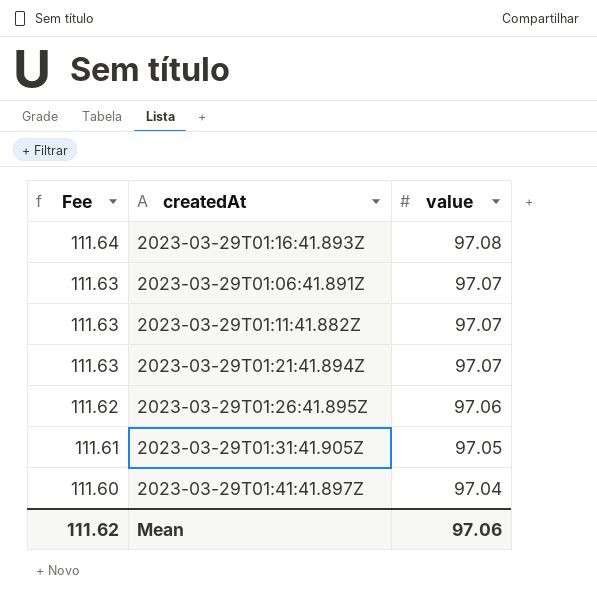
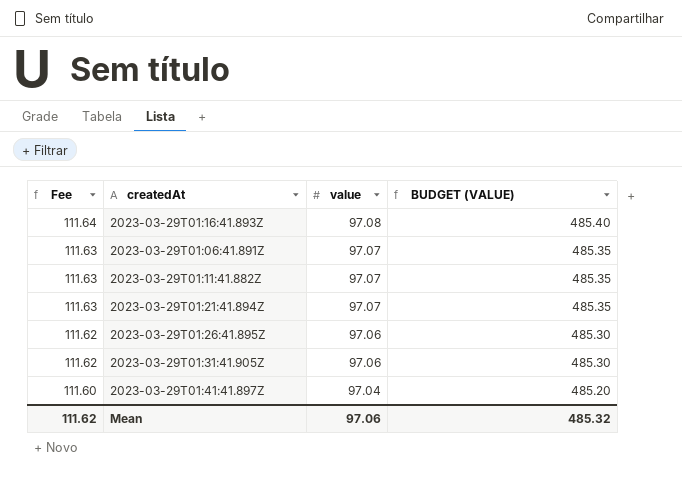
column BUDGET (VALUE) | formula: none -> [value] * 5
2023-03-29T01:31:41.905Z | Fee: 111.61 -> 111.62
2023-03-29T01:31:41.905Z | value: 97.05 -> 97.06

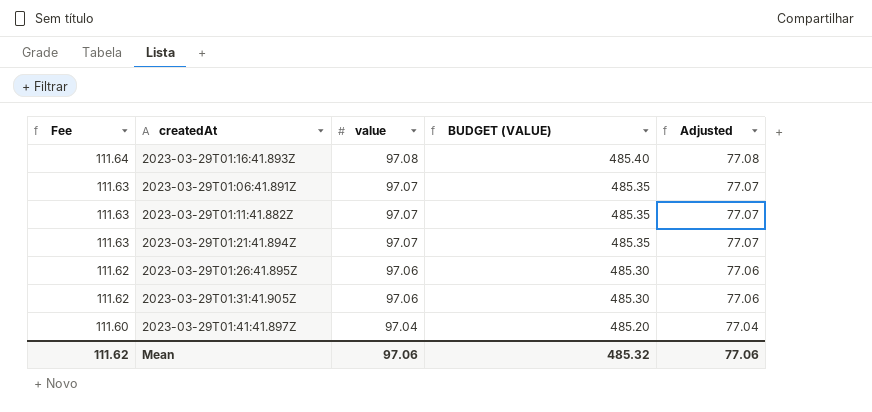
column Adjusted | formula: none -> [value] - 20

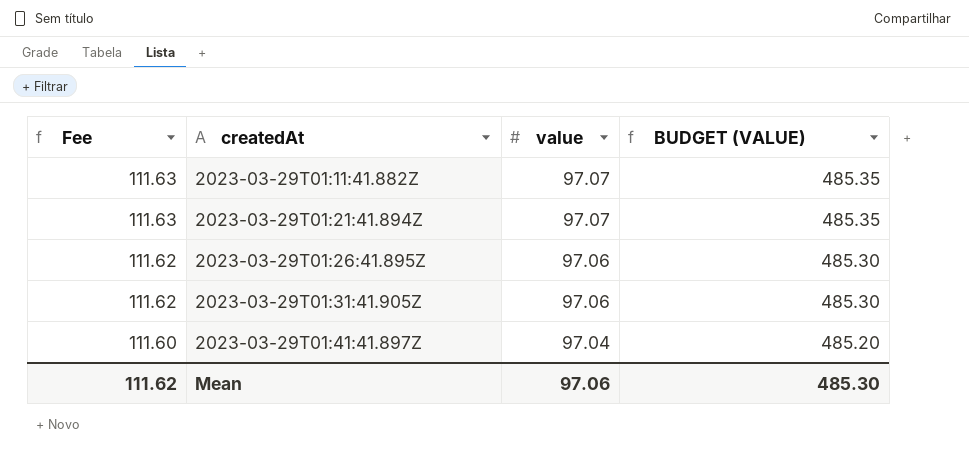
column Adjusted | formula: [value] - 20 -> none
row 2023-03-29T01:16:41.893Z: 111.64 | 97.08 | 485.40 | 77.08 -> none
row 2023-03-29T01:06:41.891Z: 111.63 | 97.07 | 485.35 | 77.07 -> none
Mean | BUDGET (VALUE): 485.32 -> 485.30

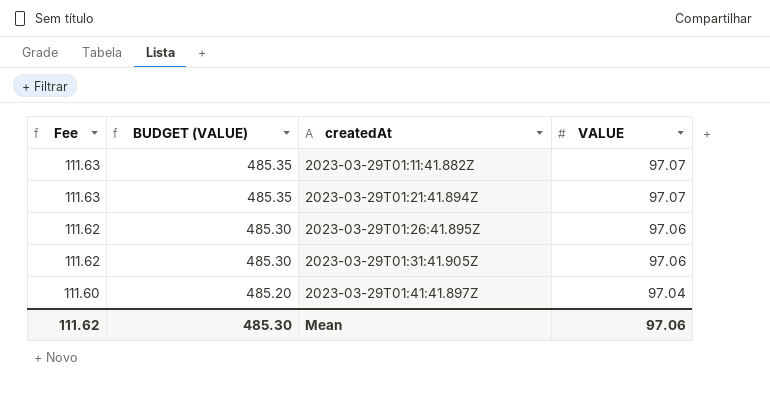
column BUDGET (VALUE) | position: 4 -> 2
column name: value -> VALUE

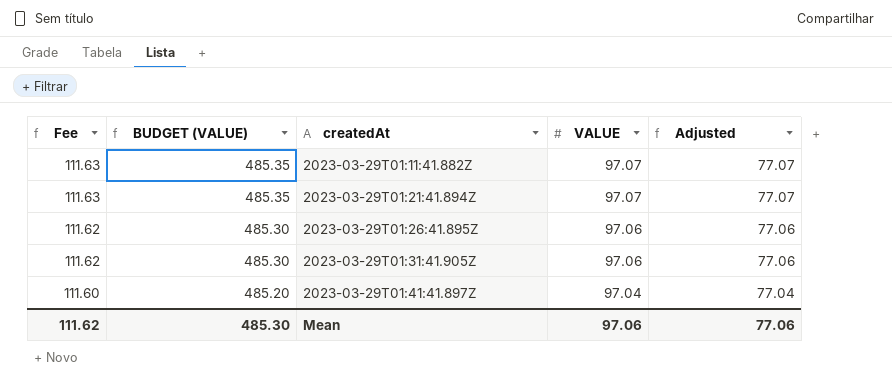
column Adjusted | formula: none -> [VALUE] - 20

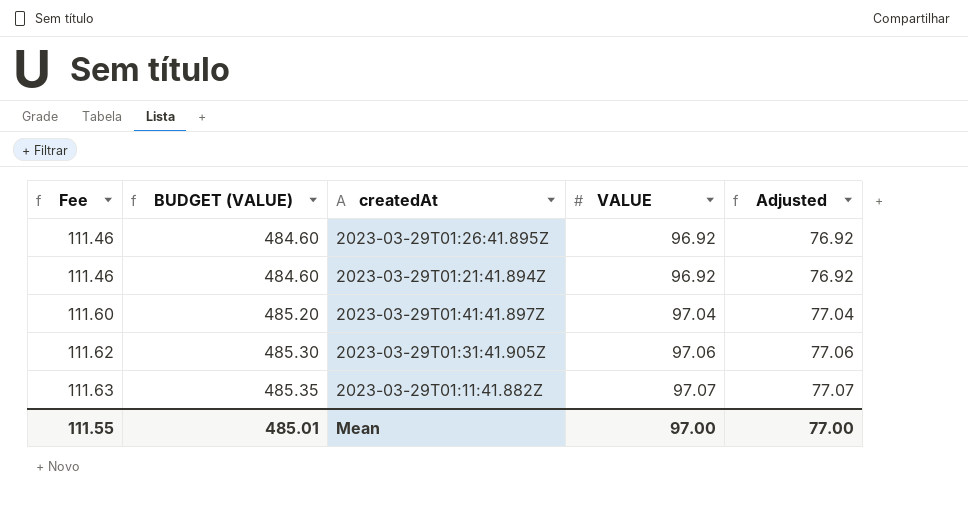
row order: Fee descending -> Fee ascending
2023-03-29T01:26:41.895Z | Fee: 111.62 -> 111.46
2023-03-29T01:26:41.895Z | BUDGET (VALUE): 485.30 -> 484.60
2023-03-29T01:26:41.895Z | VALUE: 97.06 -> 96.92
2023-03-29T01:26:41.895Z | Adjusted: 77.06 -> 76.92
2023-03-29T01:21:41.894Z | Fee: 111.63 -> 111.46
2023-03-29T01:21:41.894Z | BUDGET (VALUE): 485.35 -> 484.60
2023-03-29T01:21:41.894Z | VALUE: 97.07 -> 96.92
2023-03-29T01:21:41.894Z | Adjusted: 77.07 -> 76.92
Mean | Fee: 111.62 -> 111.55
Mean | BUDGET (VALUE): 485.30 -> 485.01
Mean | VALUE: 97.06 -> 97.00
Mean | Adjusted: 77.06 -> 77.00

